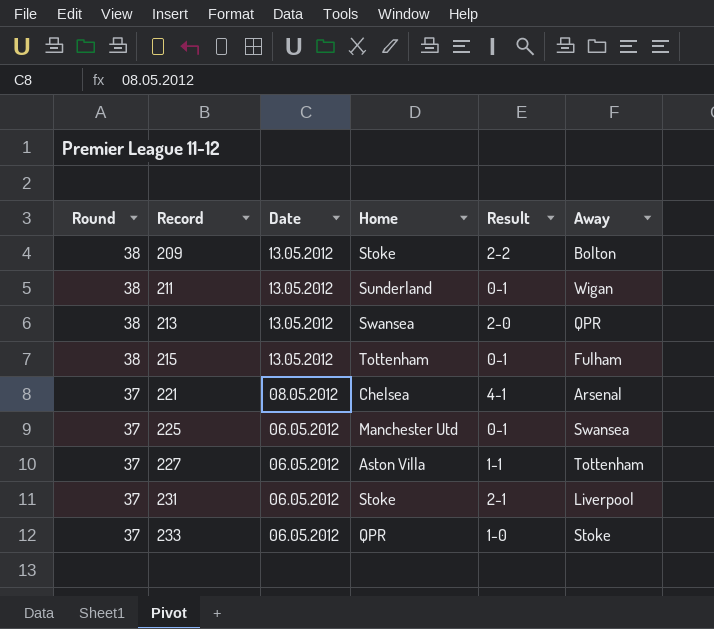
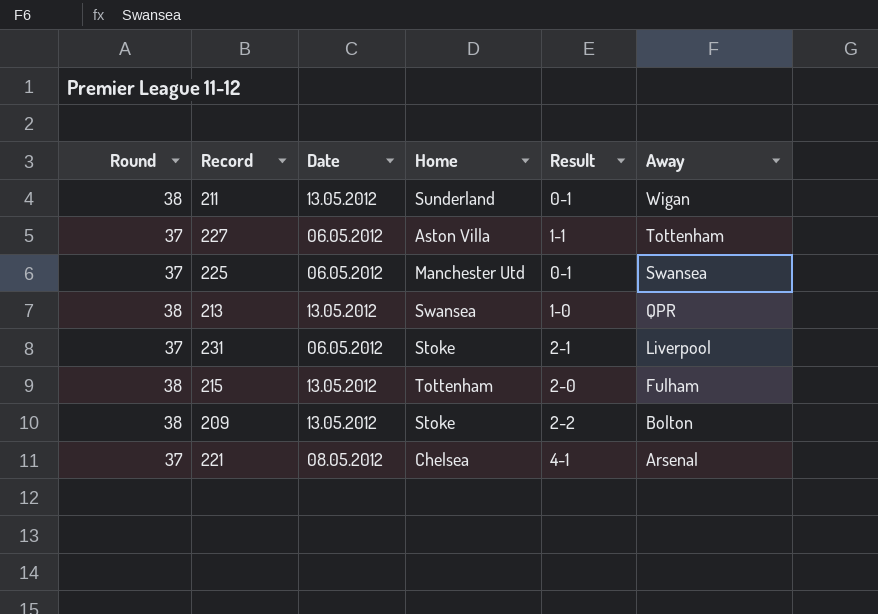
row order: Round descending -> Away descending
row 233: 37 | 06.05.2012 | QPR | 1-0 | Stoke -> none
213 | Result: 2-0 -> 1-0
215 | Result: 0-1 -> 2-0

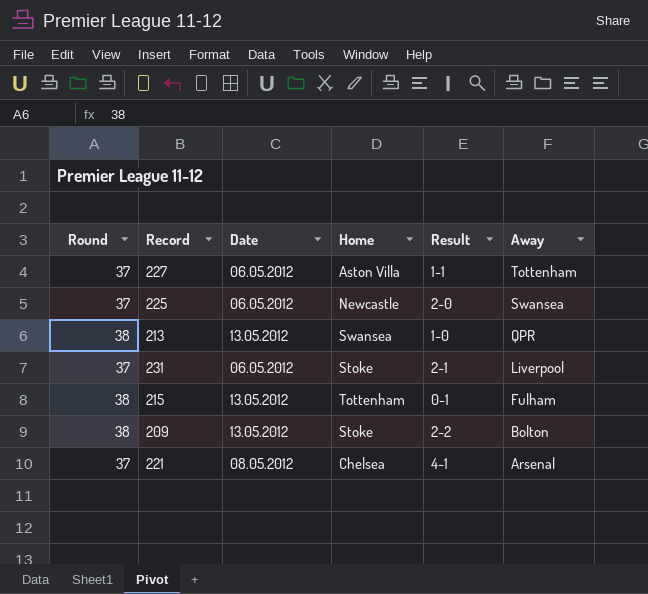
row 211: 38 | 13.05.2012 | Sunderland | 0-1 | Wigan -> none
225 | Home: Manchester Utd -> Newcastle
225 | Result: 0-1 -> 2-0
215 | Result: 2-0 -> 0-1

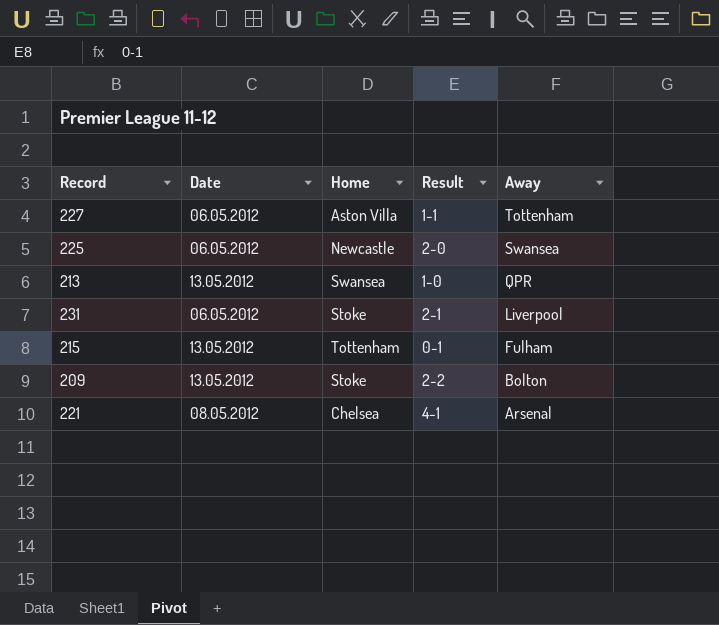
column Round | position: 1 -> none

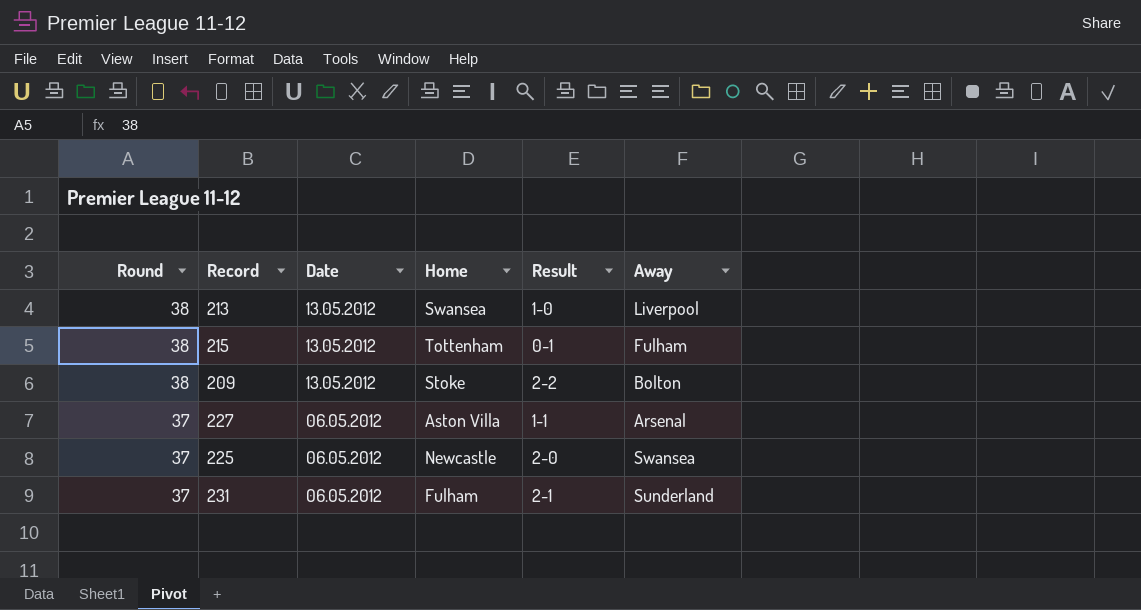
row order: Away descending -> Round descending
column Round | position: none -> 1
row 221: 08.05.2012 | Chelsea | 4-1 | Arsenal -> none
213 | Away: QPR -> Liverpool
227 | Away: Tottenham -> Arsenal
231 | Home: Stoke -> Fulham
231 | Away: Liverpool -> Sunderland

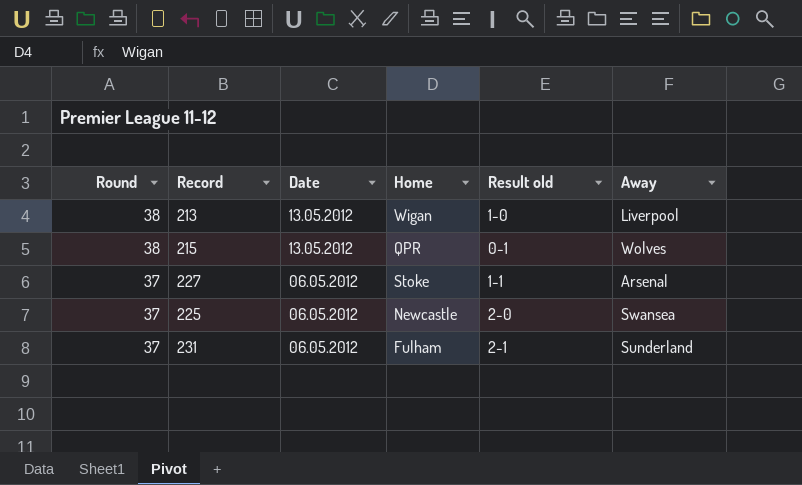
column name: Result -> Result old
row 209: 38 | 13.05.2012 | Stoke | 2-2 | Bolton -> none
213 | Home: Swansea -> Wigan
215 | Home: Tottenham -> QPR
215 | Away: Fulham -> Wolves
227 | Home: Aston Villa -> Stoke

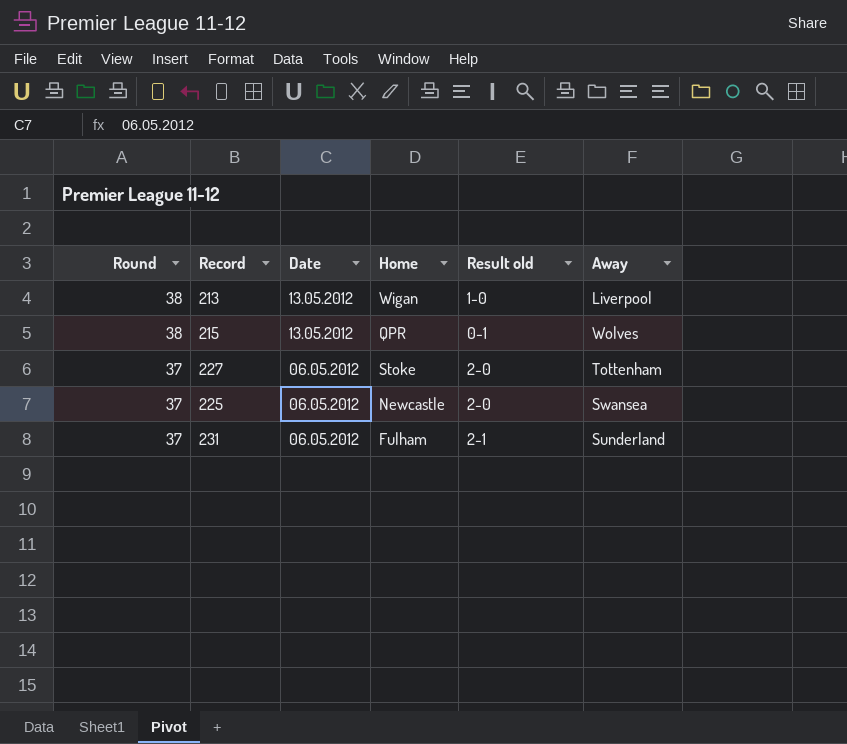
227 | Result old: 1-1 -> 2-0
227 | Away: Arsenal -> Tottenham

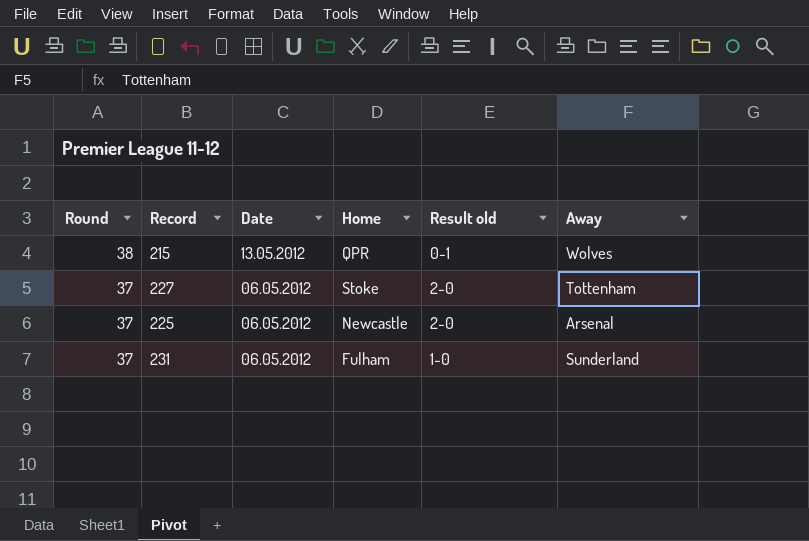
row 213: 38 | 13.05.2012 | Wigan | 1-0 | Liverpool -> none
225 | Away: Swansea -> Arsenal
231 | Result old: 2-1 -> 1-0

